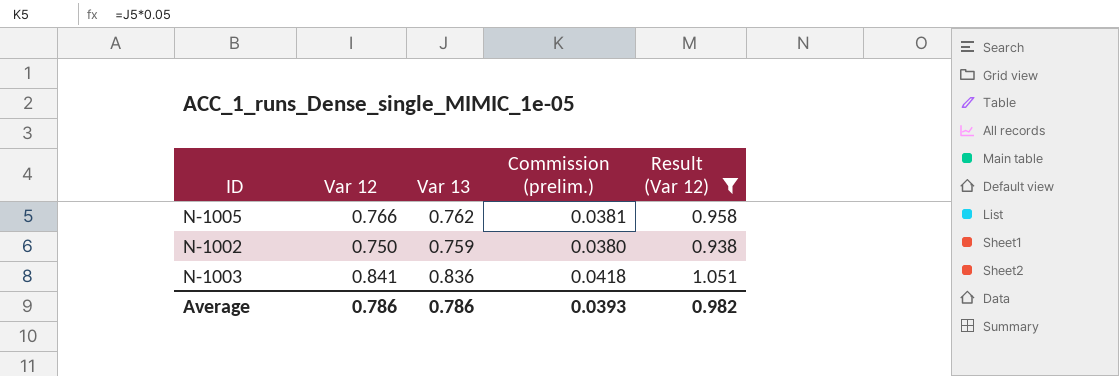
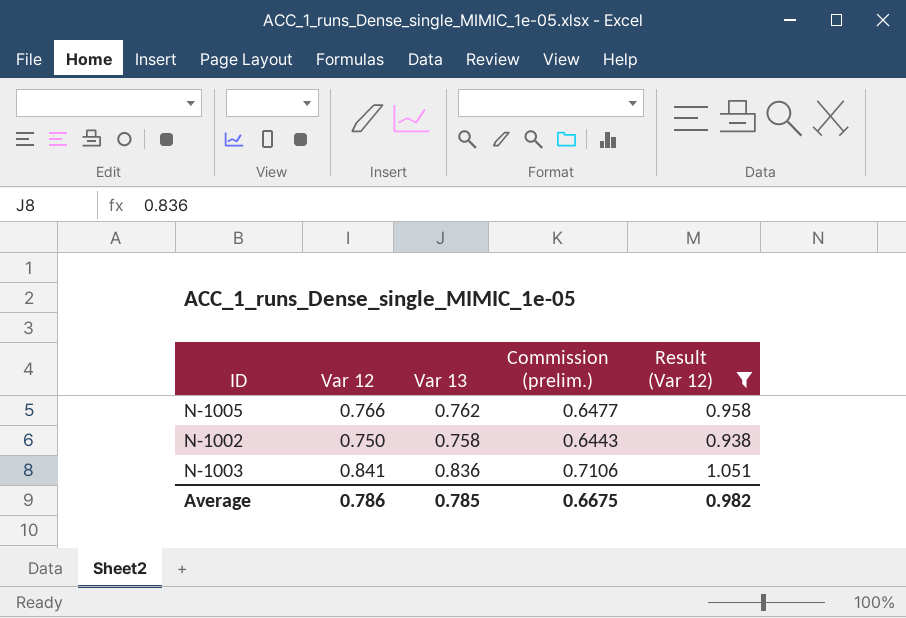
column Commission (prelim.) | formula: [Var 13] * 0.05 -> [Var 13] * 0.85
N-1002 | Var 13: 0.759 -> 0.758
Average | Var 13: 0.786 -> 0.785
Average | Commission (prelim.): 0.0393 -> 0.6675

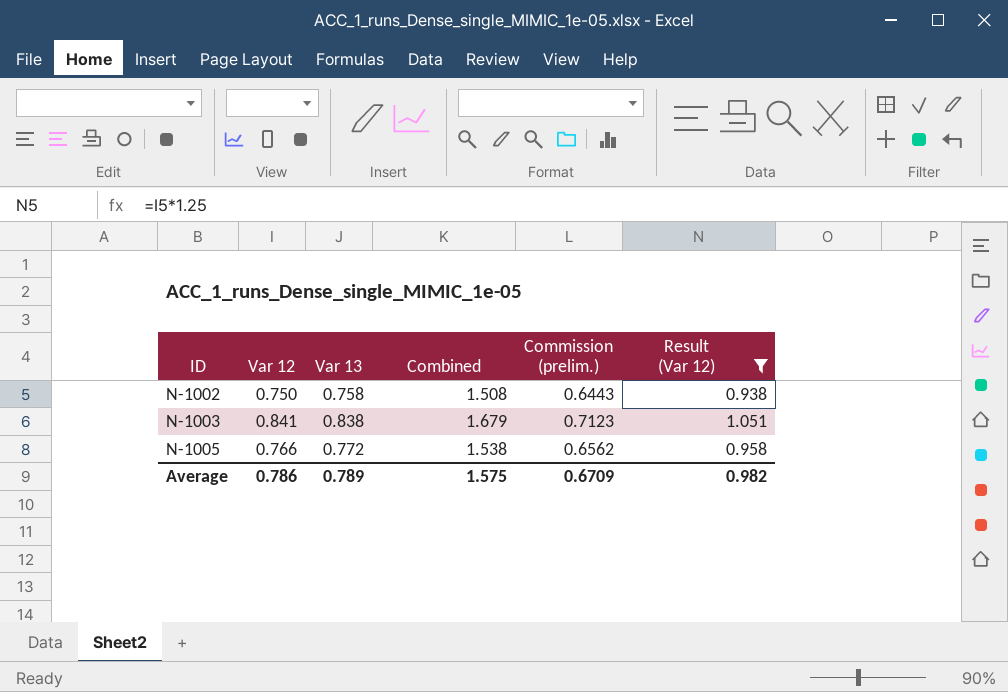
row order: none -> ID ascending
column Combined | formula: none -> [Var 12] + [Var 13]
N-1003 | Var 13: 0.836 -> 0.838
N-1003 | Commission (prelim.): 0.7106 -> 0.7123
N-1005 | Var 13: 0.762 -> 0.772
N-1005 | Commission (prelim.): 0.6477 -> 0.6562
Average | Var 13: 0.785 -> 0.789
Average | Commission (prelim.): 0.6675 -> 0.6709

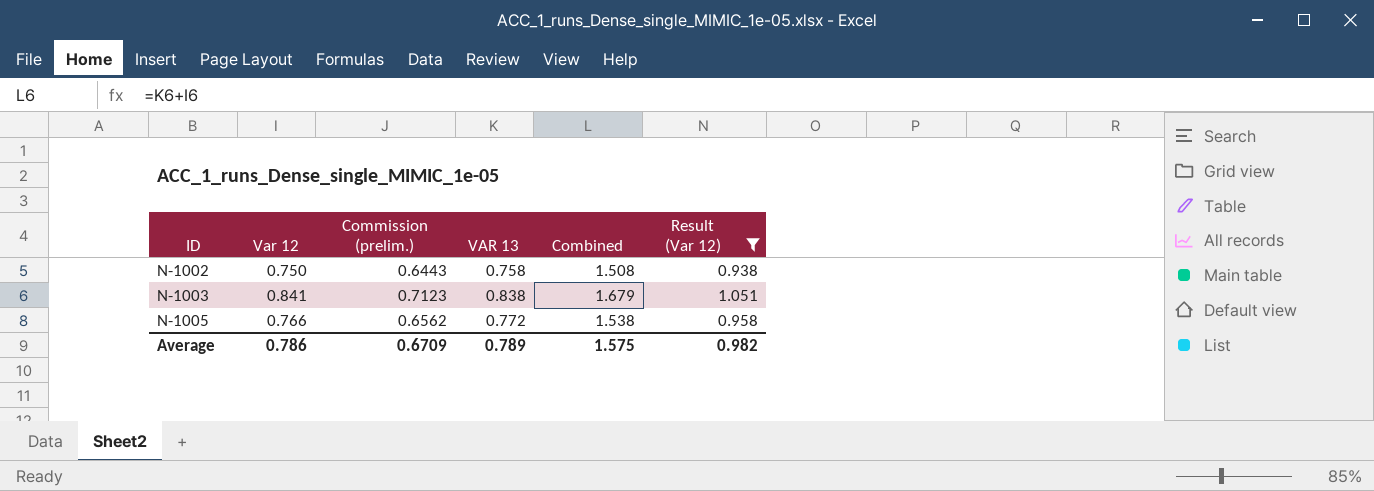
column Commission (prelim.) | position: 5 -> 3
column name: Var 13 -> VAR 13

